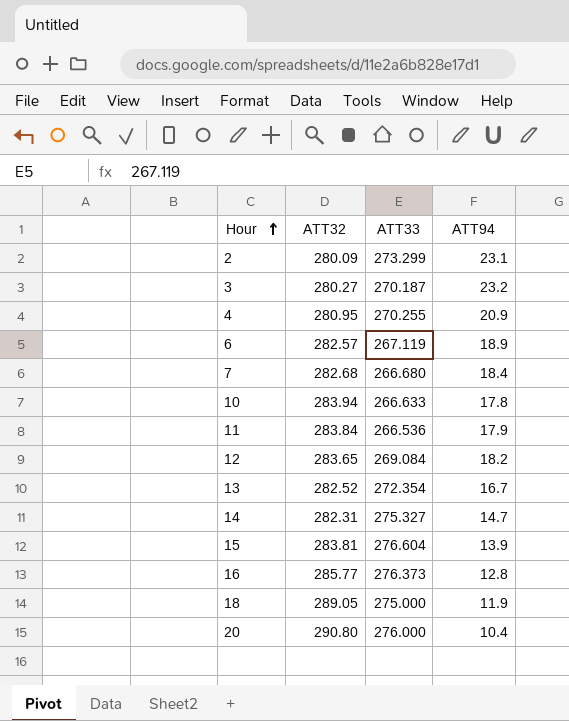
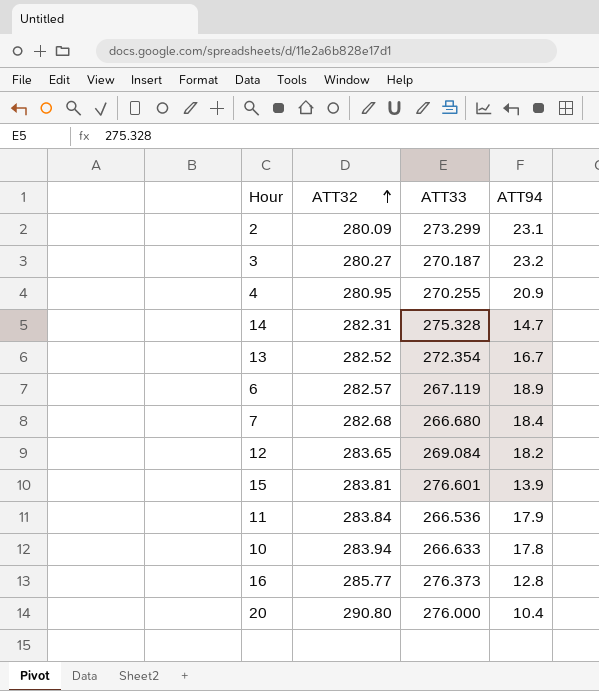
row order: Hour ascending -> ATT32 ascending
row 18: 289.05 | 275.000 | 11.9 -> none
14 | ATT33: 275.327 -> 275.328
15 | ATT33: 276.604 -> 276.601

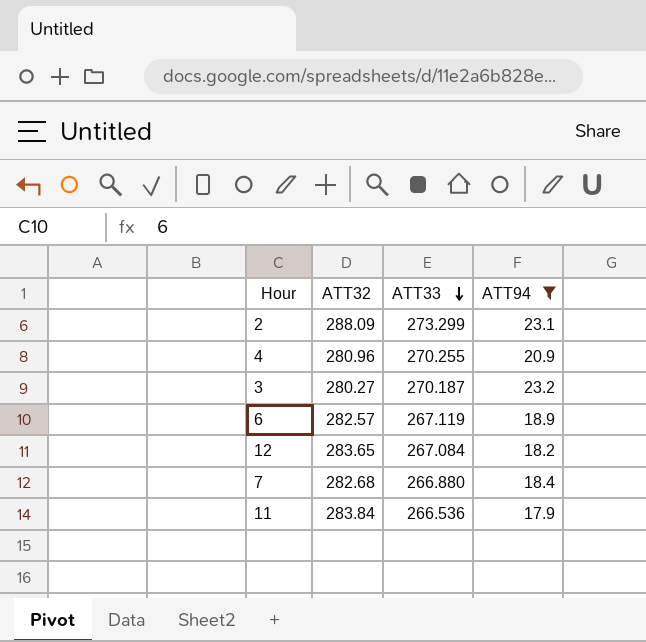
filter: none -> ATT94 >= 17.9
row order: ATT32 ascending -> ATT33 descending
2 | ATT32: 280.09 -> 288.09
4 | ATT32: 280.95 -> 280.96
12 | ATT33: 269.084 -> 267.084
7 | ATT33: 266.680 -> 266.880

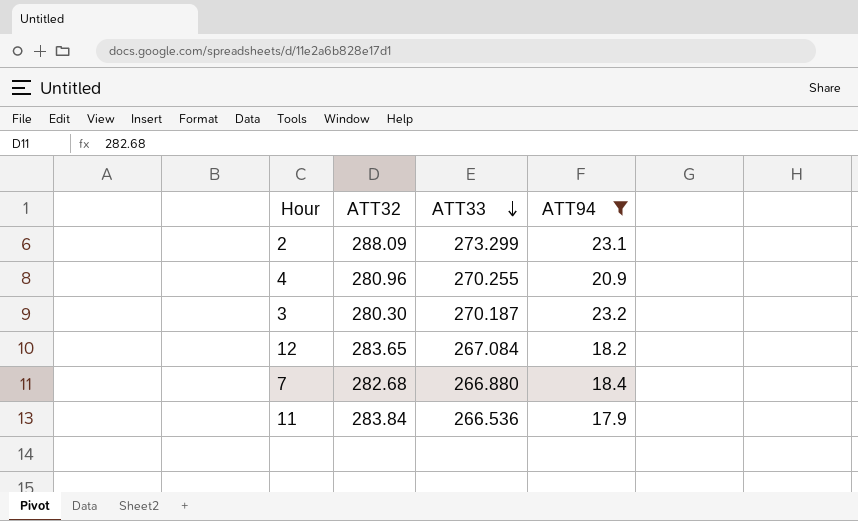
row 6: 282.57 | 267.119 | 18.9 -> none
3 | ATT32: 280.27 -> 280.30

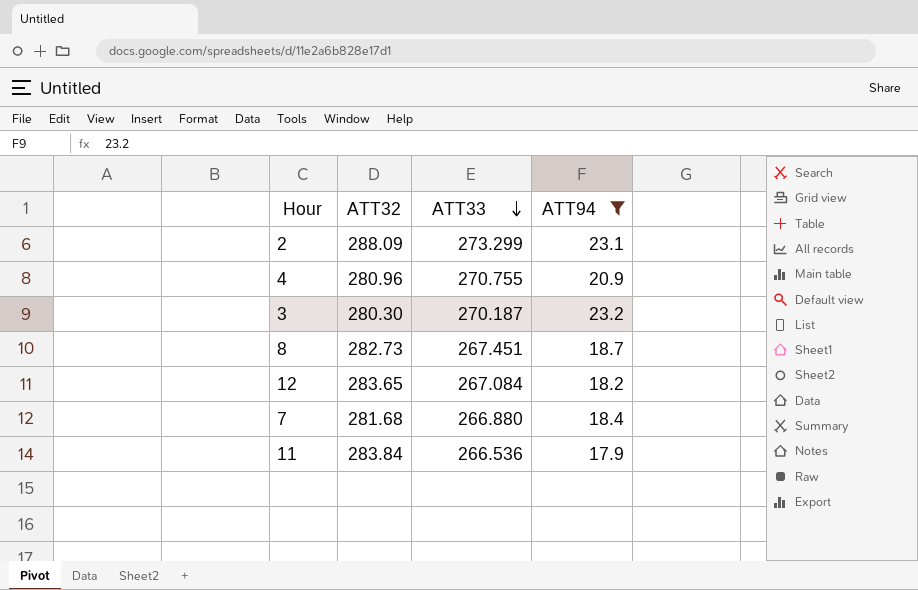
4 | ATT33: 270.255 -> 270.755
row 8: none -> 282.73 | 267.451 | 18.7
7 | ATT32: 282.68 -> 281.68

